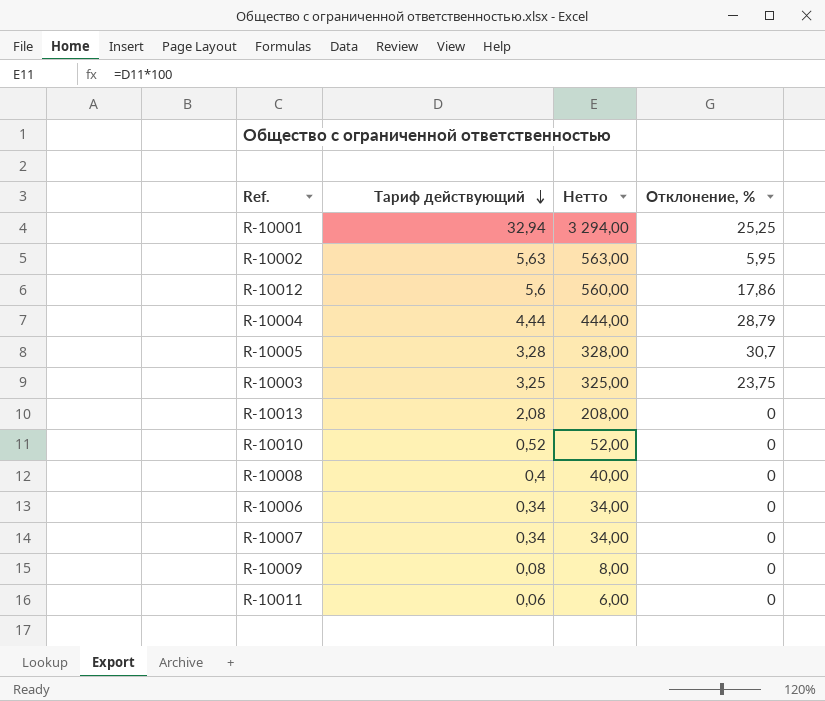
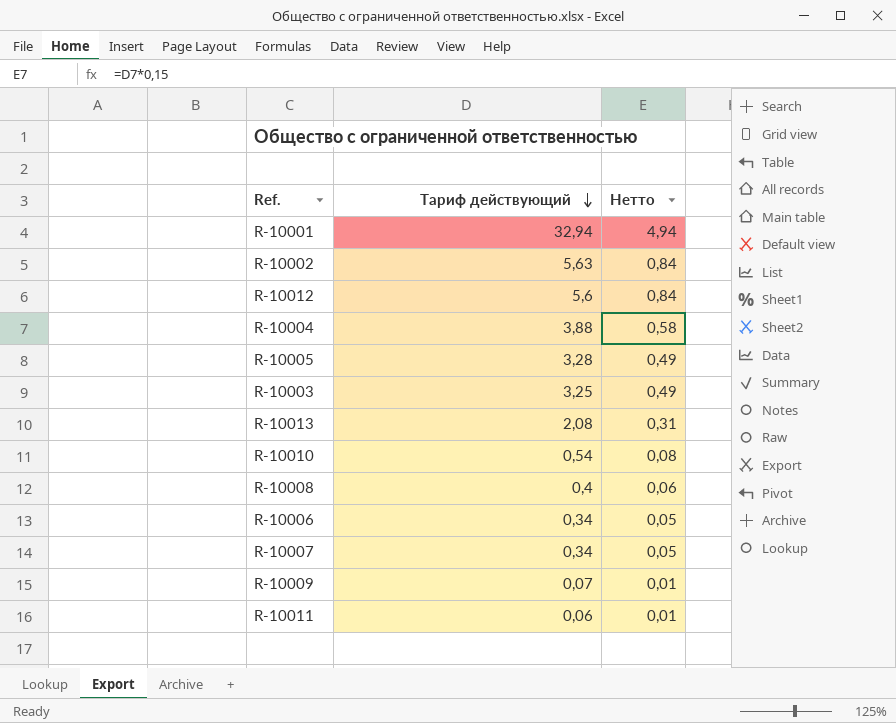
column Отклонение, % | position: 4 -> none
column Нетто | formula: [Тариф действующий] * 100 -> [Тариф действующий] * 0,15
R-10004 | Тариф действующий: 4,44 -> 3,88
R-10010 | Тариф действующий: 0,52 -> 0,54
R-10009 | Тариф действующий: 0,08 -> 0,07

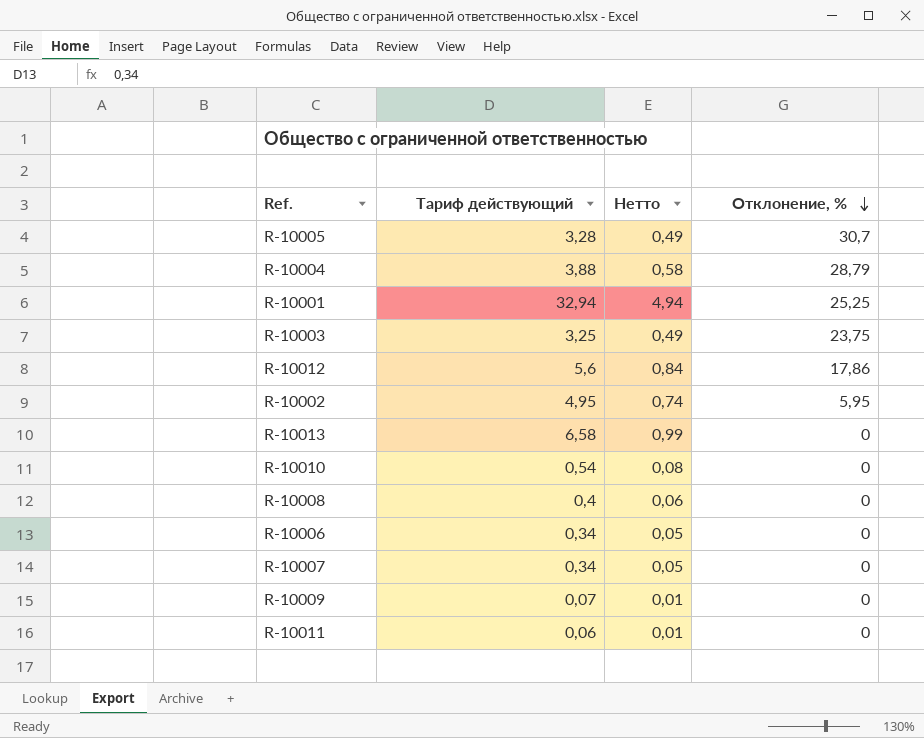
row order: Тариф действующий descending -> Отклонение, % descending
column Отклонение, % | position: none -> 4
R-10002 | Тариф действующий: 5,63 -> 4,95
R-10002 | Нетто: 0,84 -> 0,74
R-10013 | Тариф действующий: 2,08 -> 6,58
R-10013 | Нетто: 0,31 -> 0,99

